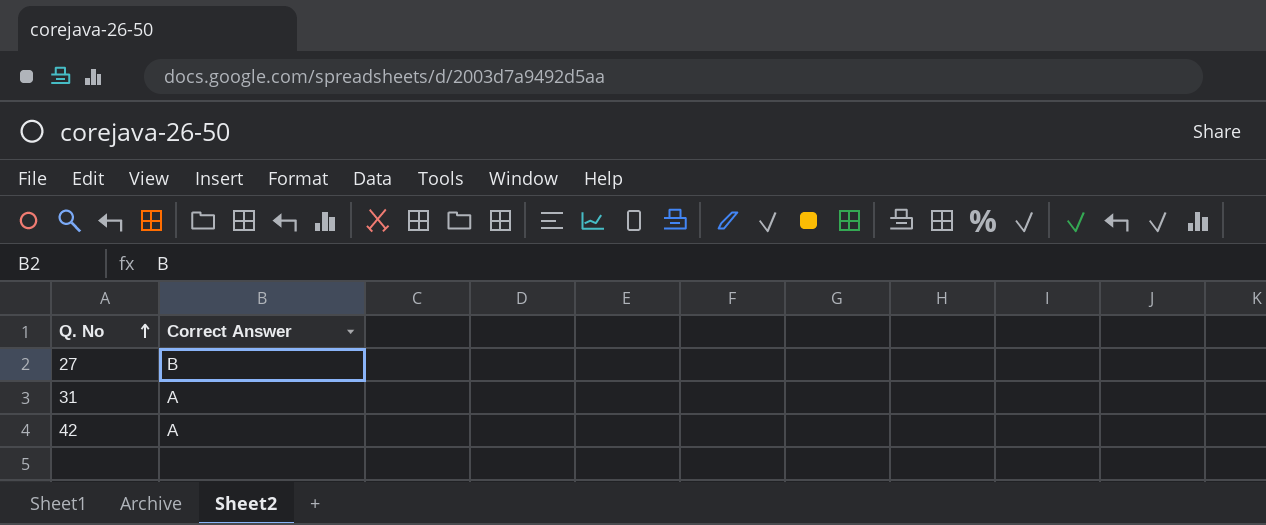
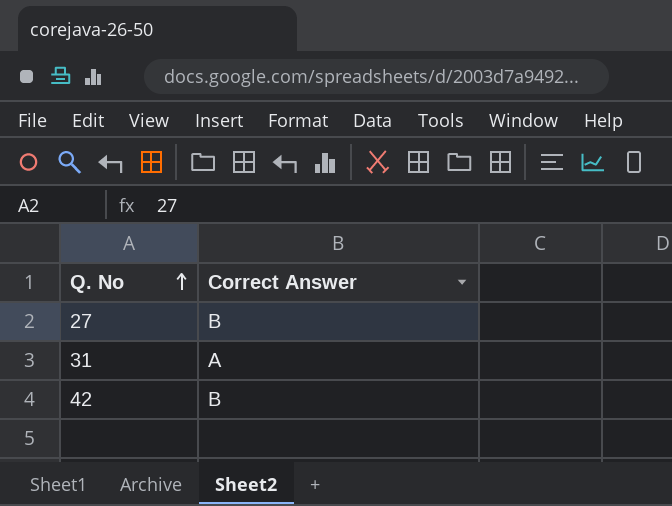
42 | Correct Answer: A -> B

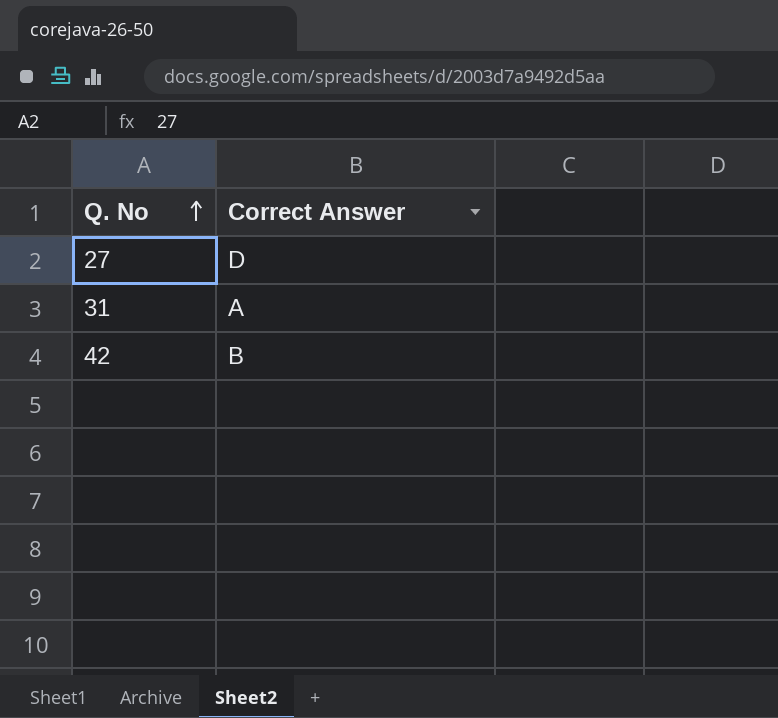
27 | Correct Answer: B -> D

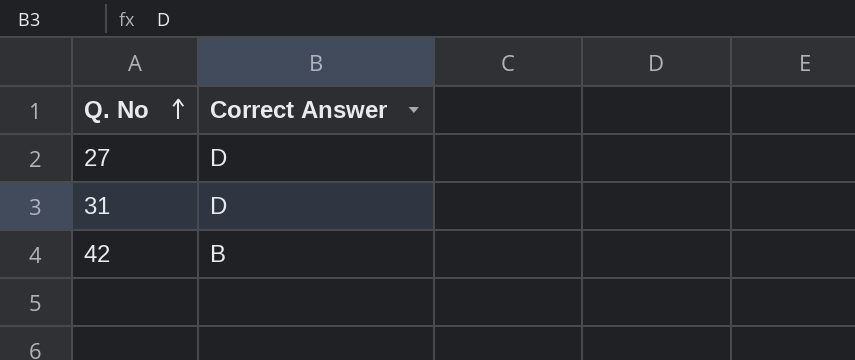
31 | Correct Answer: A -> D

